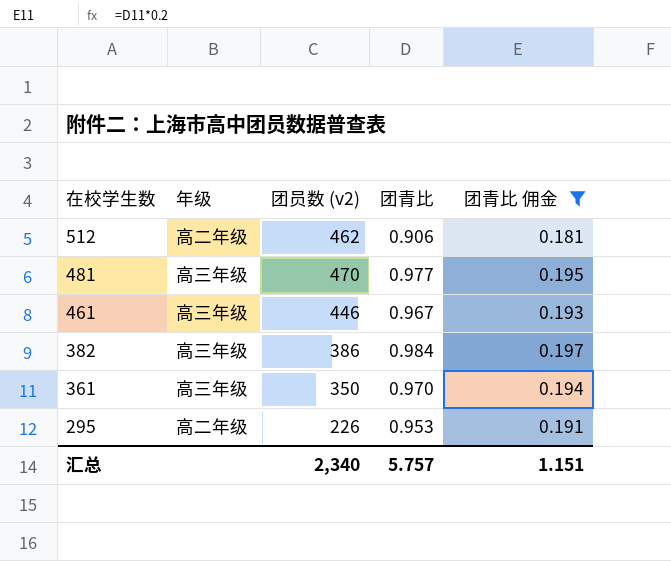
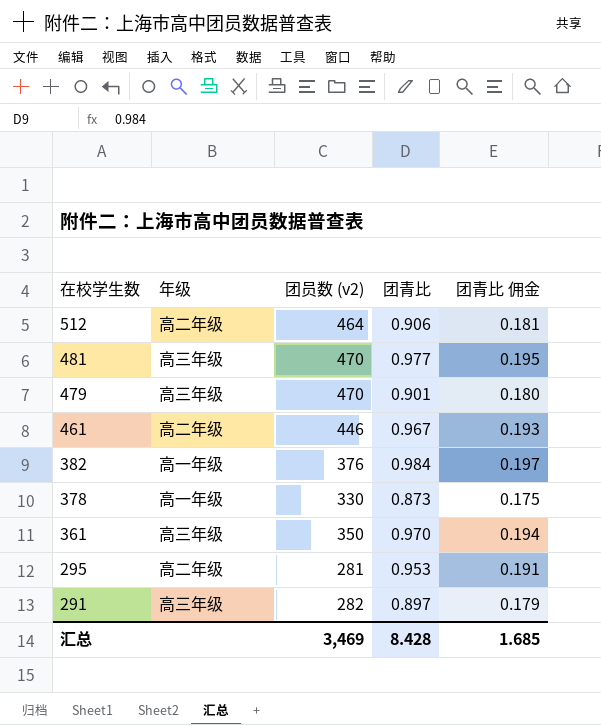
filter: 团青比 佣金 >= 0.181 -> none
512 | 团员数 (v2): 462 -> 464
461 | 年级: 高三年级 -> 高二年级
382 | 年级: 高三年级 -> 高一年级
382 | 团员数 (v2): 386 -> 376
295 | 团员数 (v2): 226 -> 281
汇总 | 团员数 (v2): 2,340 -> 3,469
汇总 | 团青比: 5.757 -> 8.428
汇总 | 团青比 佣金: 1.151 -> 1.685

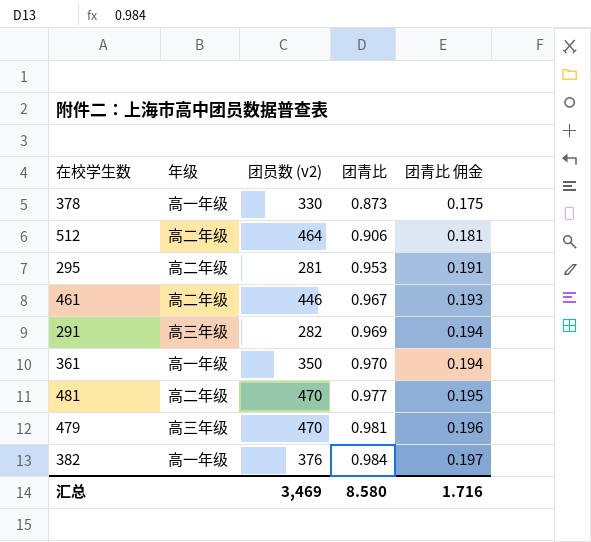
row order: 在校学生数 descending -> 团青比 ascending
291 | 团青比: 0.897 -> 0.969
291 | 团青比 佣金: 0.179 -> 0.194
361 | 年级: 高三年级 -> 高一年级
481 | 年级: 高三年级 -> 高二年级
479 | 团青比: 0.901 -> 0.981
479 | 团青比 佣金: 0.180 -> 0.196
汇总 | 团青比: 8.428 -> 8.580
汇总 | 团青比 佣金: 1.685 -> 1.716

